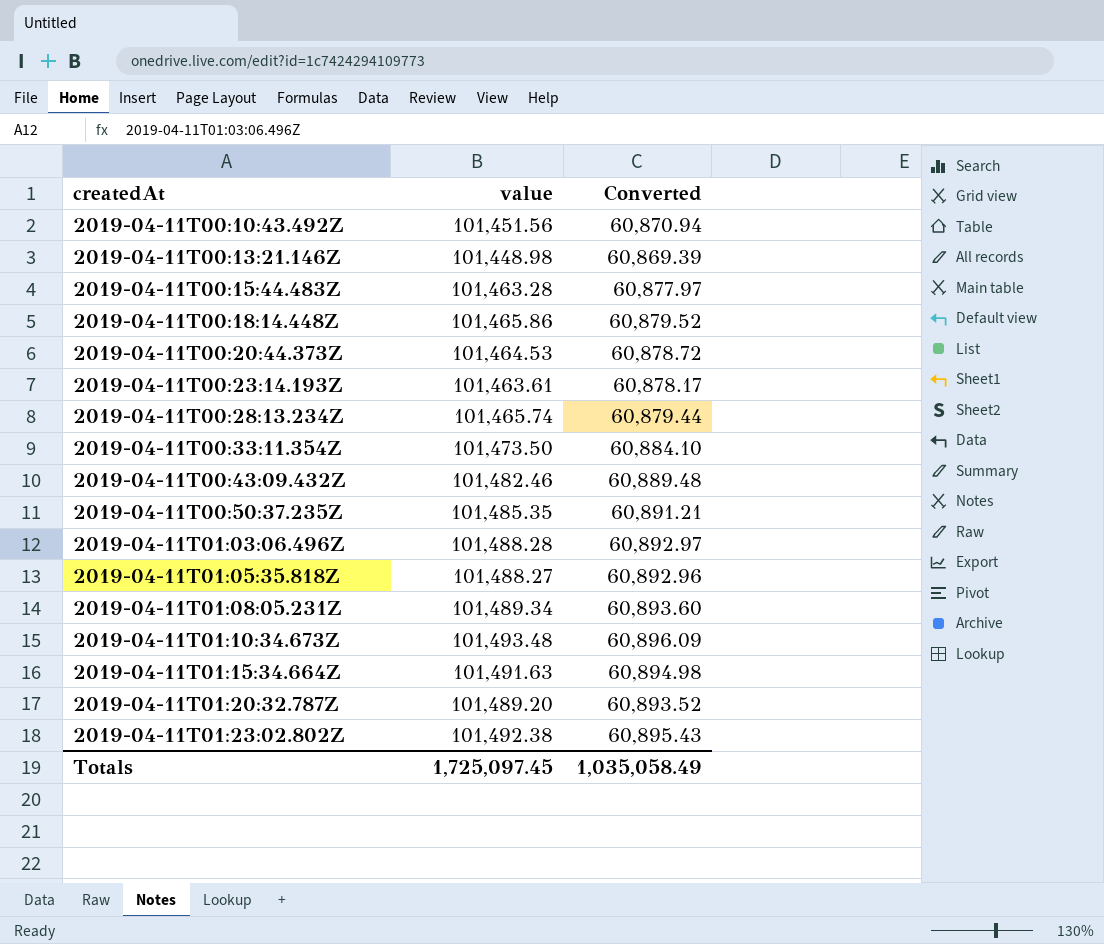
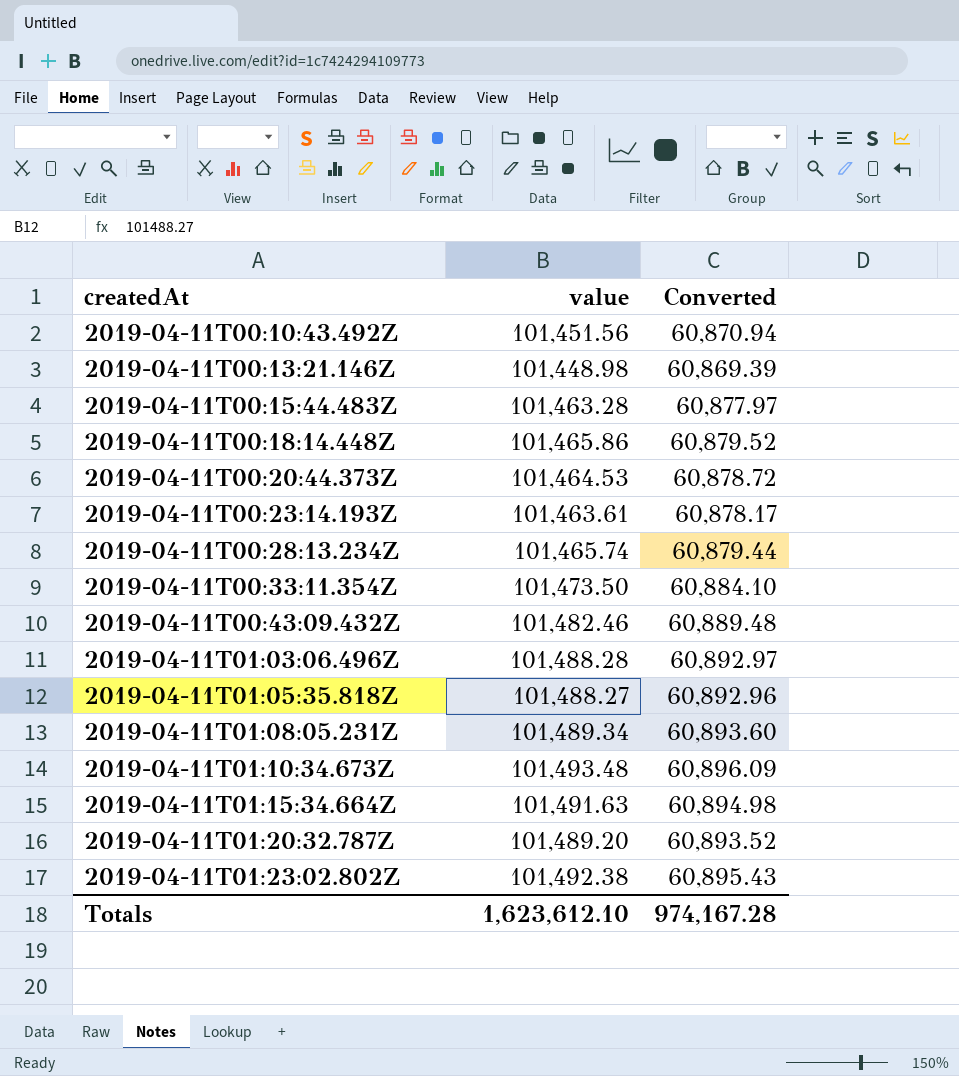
row 2019-04-11T00:50:37.235Z: 101,485.35 | 60,891.21 -> none
Totals | value: 1,725,097.45 -> 1,623,612.10
Totals | Converted: 1,035,058.49 -> 974,167.28

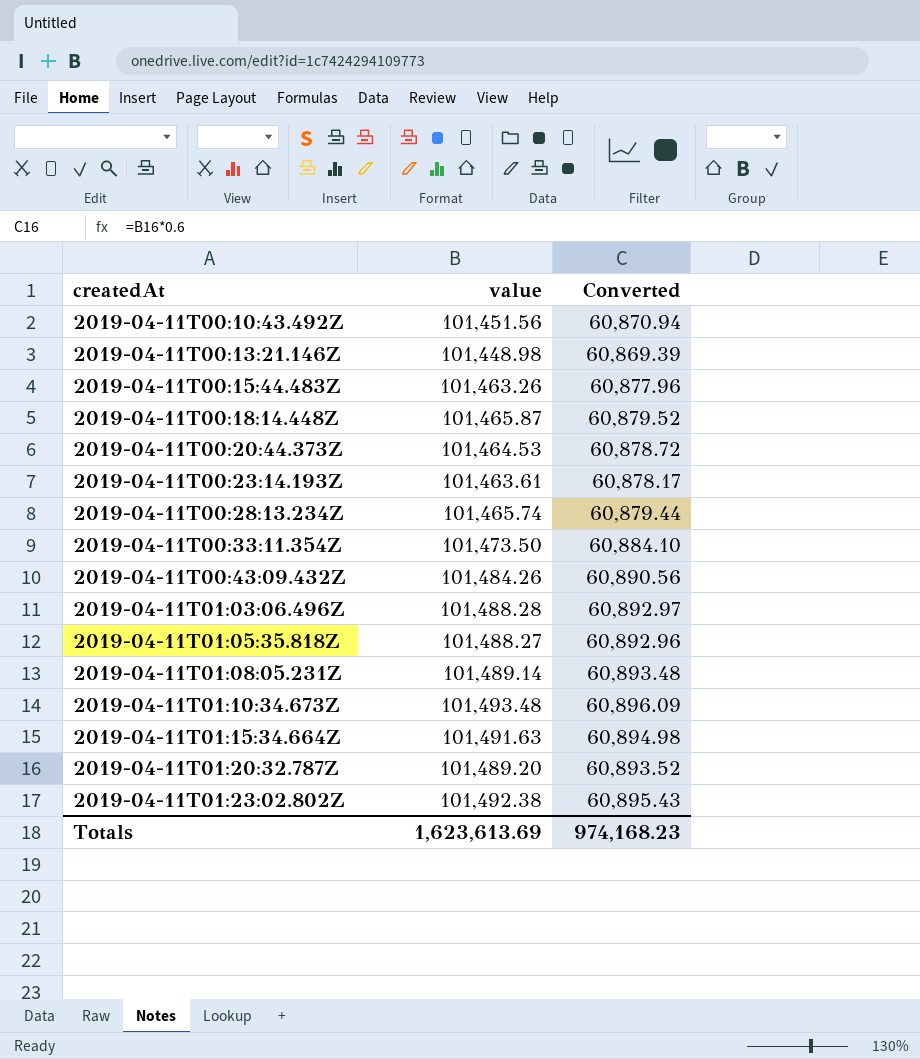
2019-04-11T00:15:44.483Z | value: 101,463.28 -> 101,463.26
2019-04-11T00:15:44.483Z | Converted: 60,877.97 -> 60,877.96
2019-04-11T00:18:14.448Z | value: 101,465.86 -> 101,465.87
2019-04-11T00:43:09.432Z | value: 101,482.46 -> 101,484.26
2019-04-11T00:43:09.432Z | Converted: 60,889.48 -> 60,890.56
2019-04-11T01:08:05.231Z | value: 101,489.34 -> 101,489.14
2019-04-11T01:08:05.231Z | Converted: 60,893.60 -> 60,893.48
Totals | value: 1,623,612.10 -> 1,623,613.69
Totals | Converted: 974,167.28 -> 974,168.23

